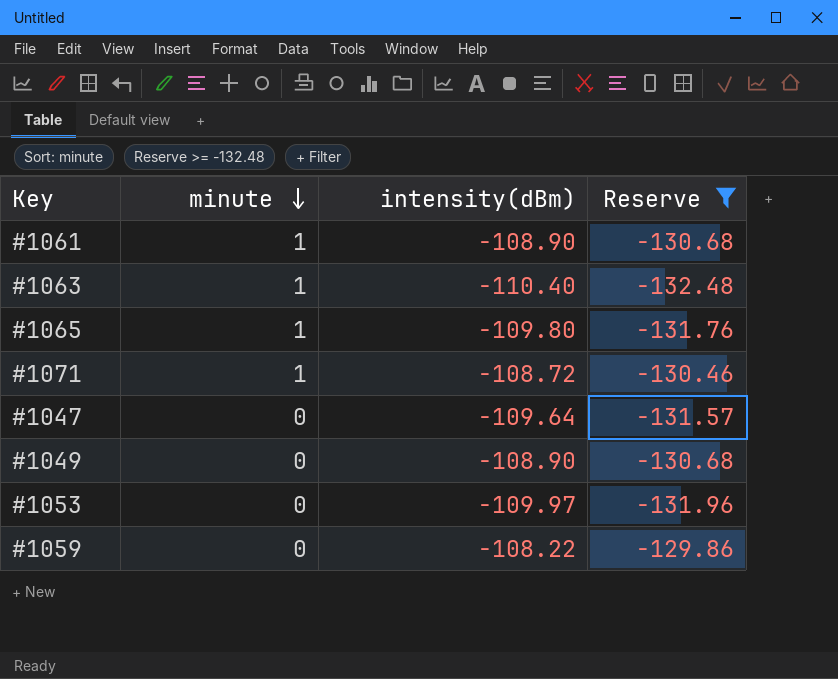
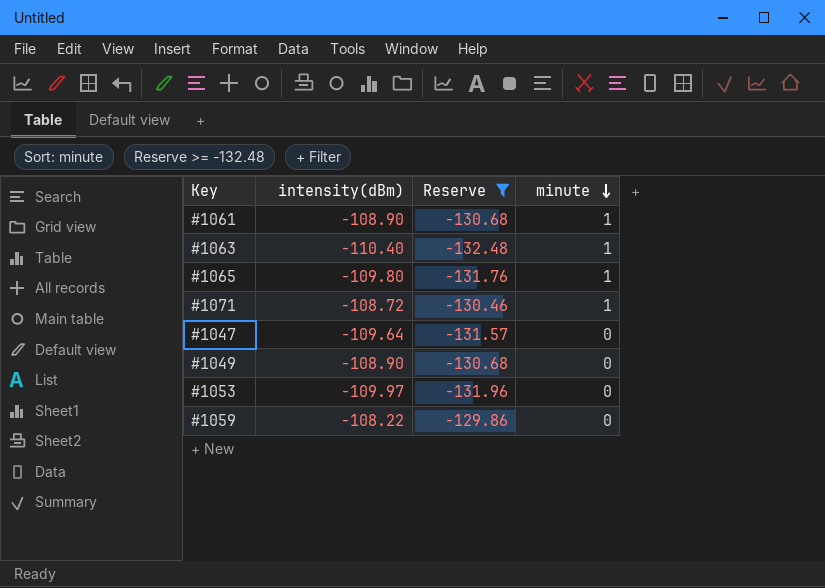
column minute | position: 2 -> 4

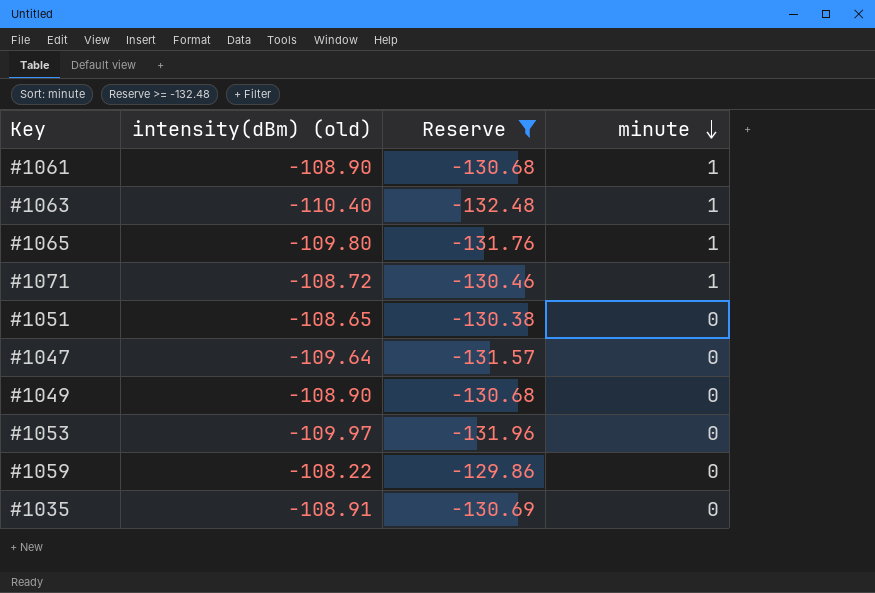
column name: intensity(dBm) -> intensity(dBm) (old)
row #1051: none -> -108.65 | -130.38 | 0
row #1035: none -> -108.91 | -130.69 | 0

